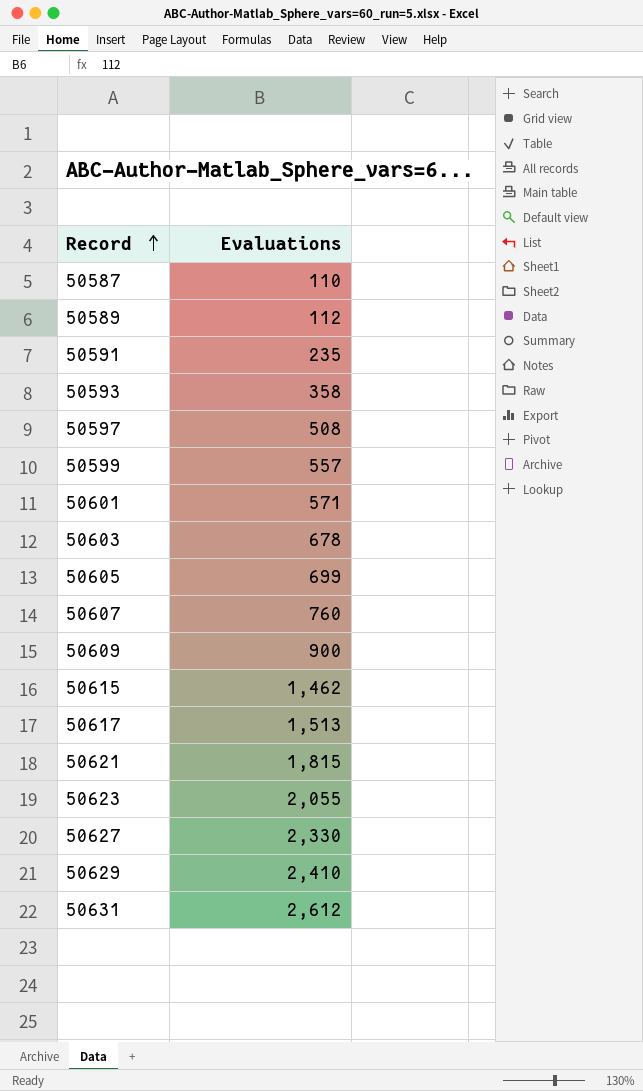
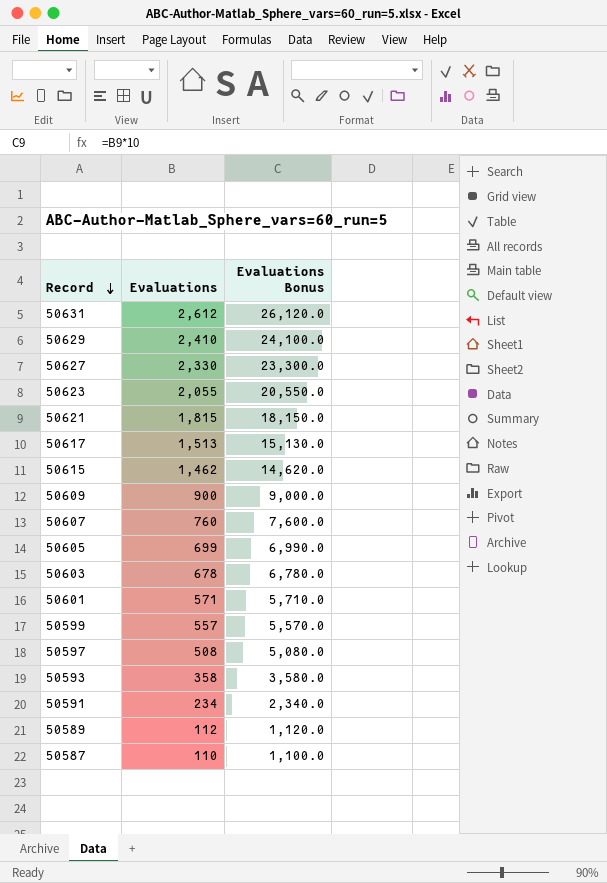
row order: Record ascending -> Record descending
column Evaluations Bonus | formula: none -> [Evaluations] * 10
50591 | Evaluations: 235 -> 234

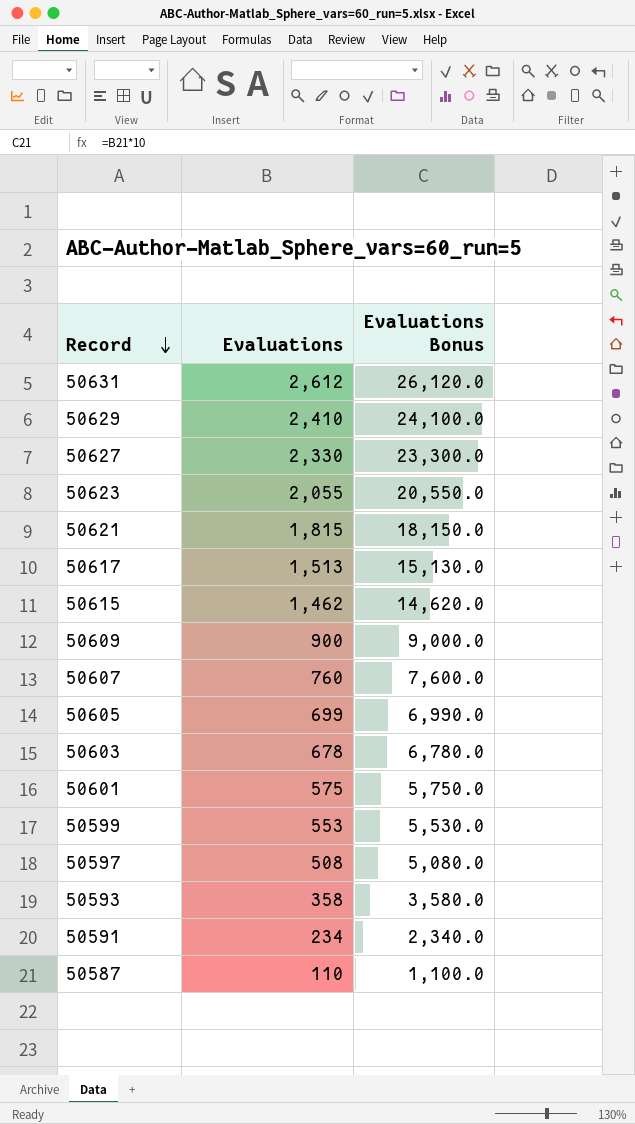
row 50589: 112 | 1,120.0 -> none
50601 | Evaluations: 571 -> 575
50601 | Evaluations Bonus: 5,710.0 -> 5,750.0
50599 | Evaluations: 557 -> 553
50599 | Evaluations Bonus: 5,570.0 -> 5,530.0

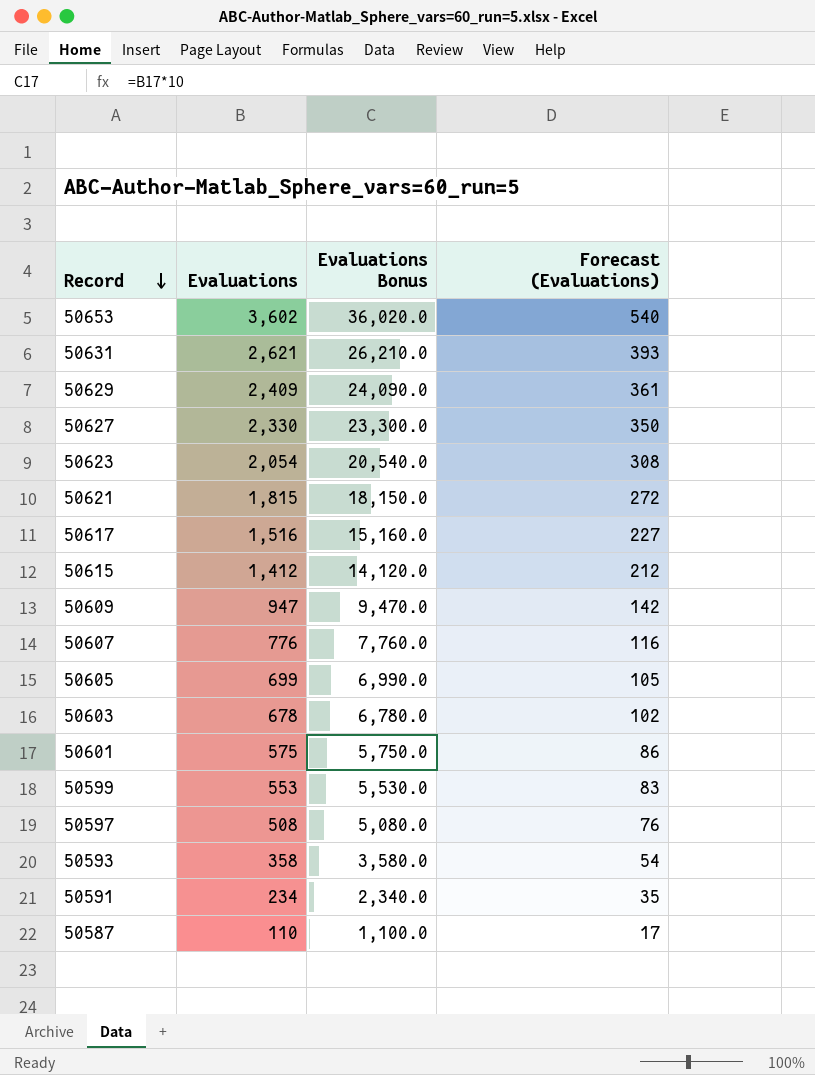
column Forecast (Evaluations) | formula: none -> [Evaluations] * 0.15
row 50653: none -> 3,602 | 36,020.0 | 540
50631 | Evaluations: 2,612 -> 2,621
50631 | Evaluations Bonus: 26,120.0 -> 26,210.0
50629 | Evaluations: 2,410 -> 2,409
50629 | Evaluations Bonus: 24,100.0 -> 24,090.0
50623 | Evaluations: 2,055 -> 2,054
50623 | Evaluations Bonus: 20,550.0 -> 20,540.0
50617 | Evaluations: 1,513 -> 1,516
50617 | Evaluations Bonus: 15,130.0 -> 15,160.0
50615 | Evaluations: 1,462 -> 1,412
50615 | Evaluations Bonus: 14,620.0 -> 14,120.0
50609 | Evaluations: 900 -> 947
50609 | Evaluations Bonus: 9,000.0 -> 9,470.0
50607 | Evaluations: 760 -> 776
50607 | Evaluations Bonus: 7,600.0 -> 7,760.0

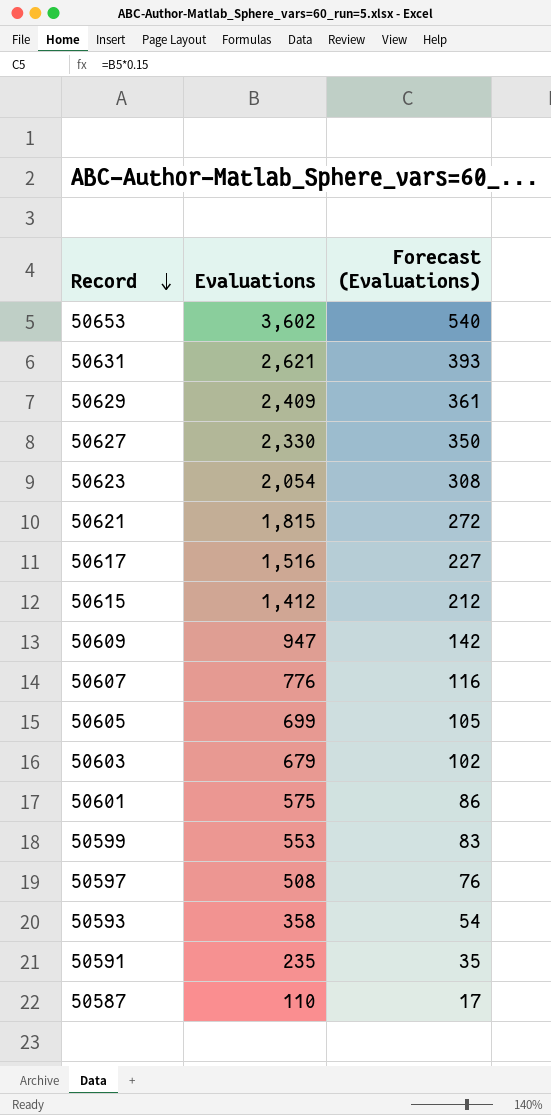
column Evaluations Bonus | formula: [Evaluations] * 10 -> none
50603 | Evaluations: 678 -> 679
50591 | Evaluations: 234 -> 235

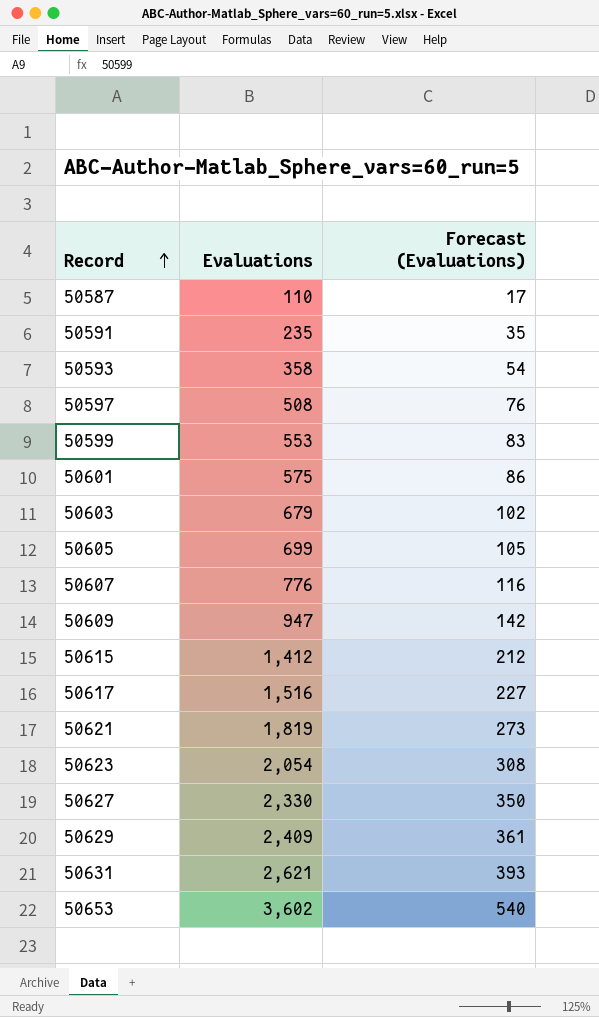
row order: Record descending -> Record ascending
50621 | Evaluations: 1,815 -> 1,819
50621 | Forecast (Evaluations): 272 -> 273

